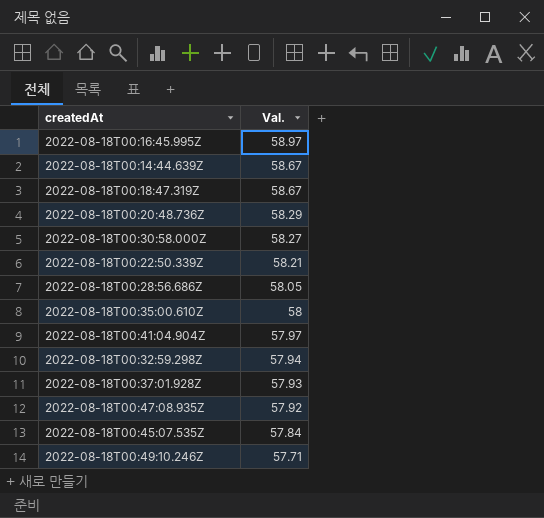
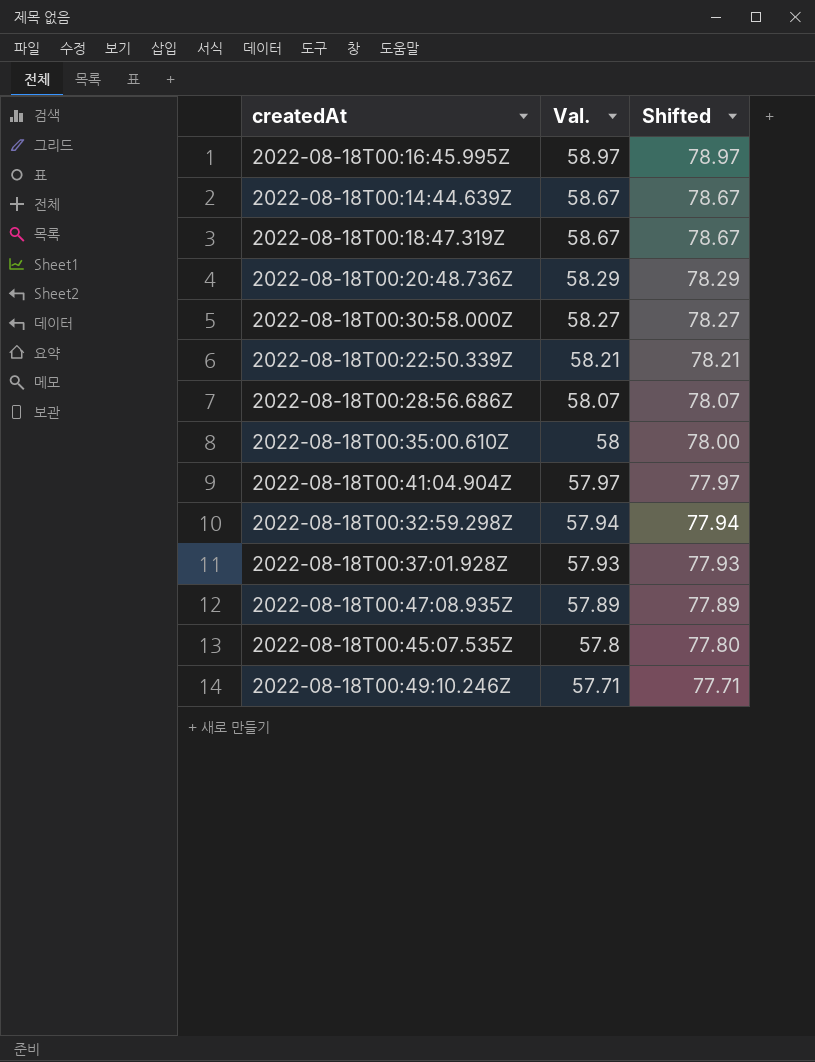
column Shifted | formula: none -> [Val.] + 20
2022-08-18T00:28:56.686Z | Val.: 58.05 -> 58.07
2022-08-18T00:47:08.935Z | Val.: 57.92 -> 57.89
2022-08-18T00:45:07.535Z | Val.: 57.84 -> 57.8

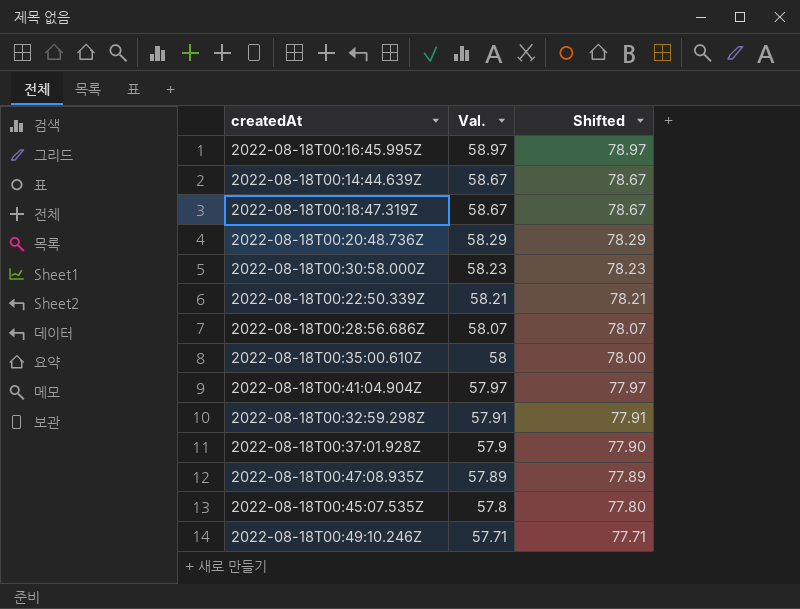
2022-08-18T00:30:58.000Z | Val.: 58.27 -> 58.23
2022-08-18T00:30:58.000Z | Shifted: 78.27 -> 78.23
2022-08-18T00:32:59.298Z | Val.: 57.94 -> 57.91
2022-08-18T00:32:59.298Z | Shifted: 77.94 -> 77.91
2022-08-18T00:37:01.928Z | Val.: 57.93 -> 57.9
2022-08-18T00:37:01.928Z | Shifted: 77.93 -> 77.90

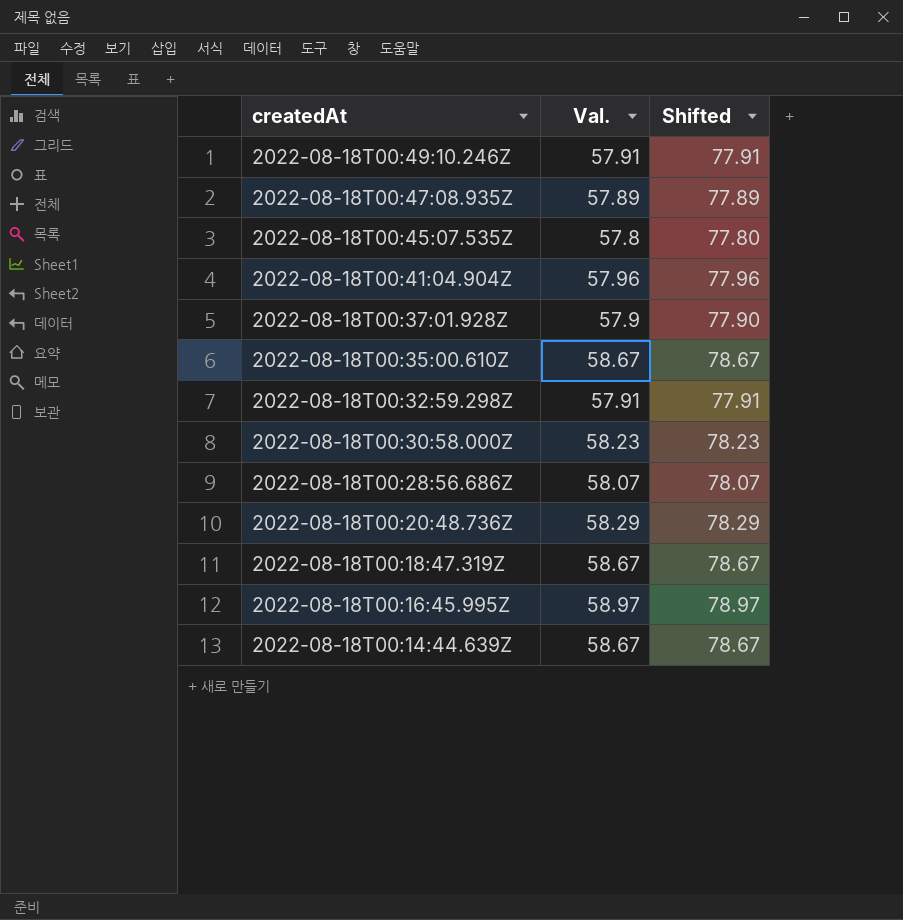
row order: Val. descending -> createdAt descending
row 2022-08-18T00:22:50.339Z: 58.21 | 78.21 -> none
2022-08-18T00:49:10.246Z | Val.: 57.71 -> 57.91
2022-08-18T00:49:10.246Z | Shifted: 77.71 -> 77.91
2022-08-18T00:41:04.904Z | Val.: 57.97 -> 57.96
2022-08-18T00:41:04.904Z | Shifted: 77.97 -> 77.96
2022-08-18T00:35:00.610Z | Val.: 58 -> 58.67
2022-08-18T00:35:00.610Z | Shifted: 78.00 -> 78.67

